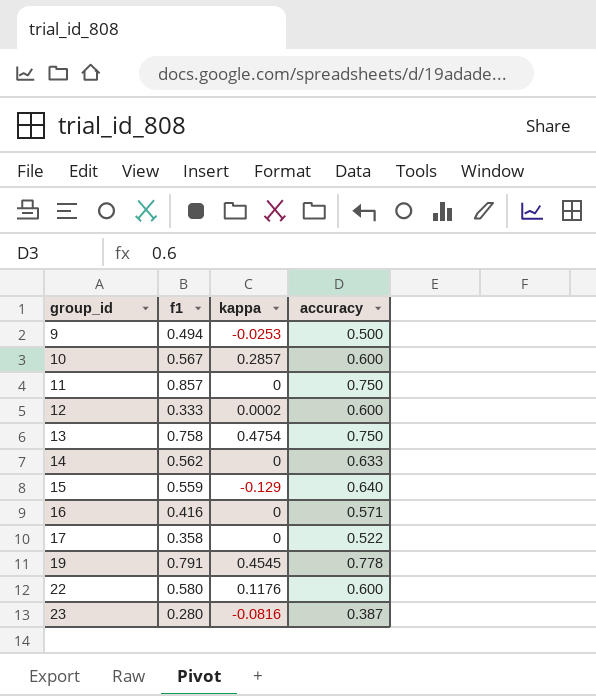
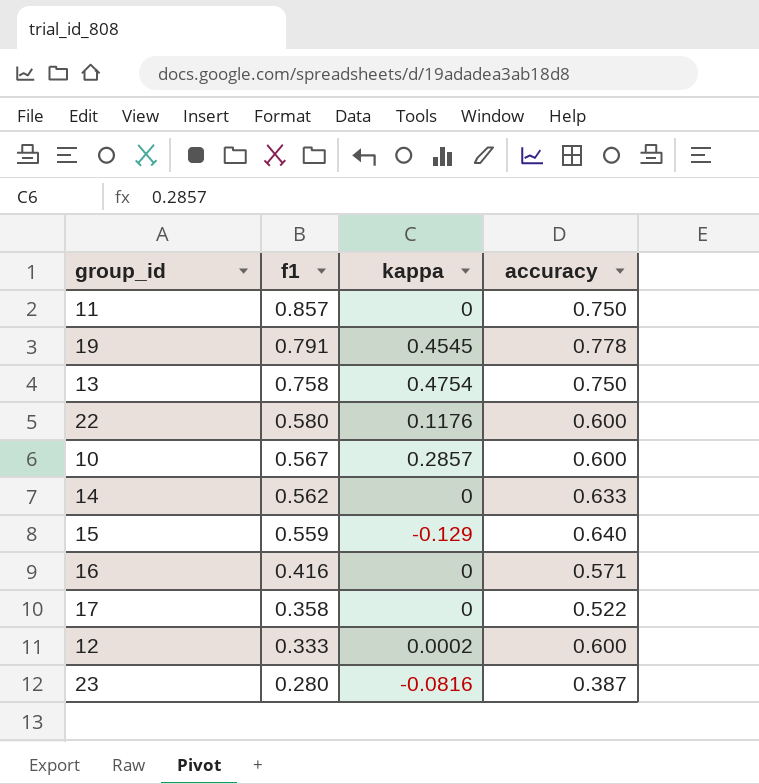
row order: group_id ascending -> f1 descending
row 9: 0.494 | -0.0253 | 0.500 -> none

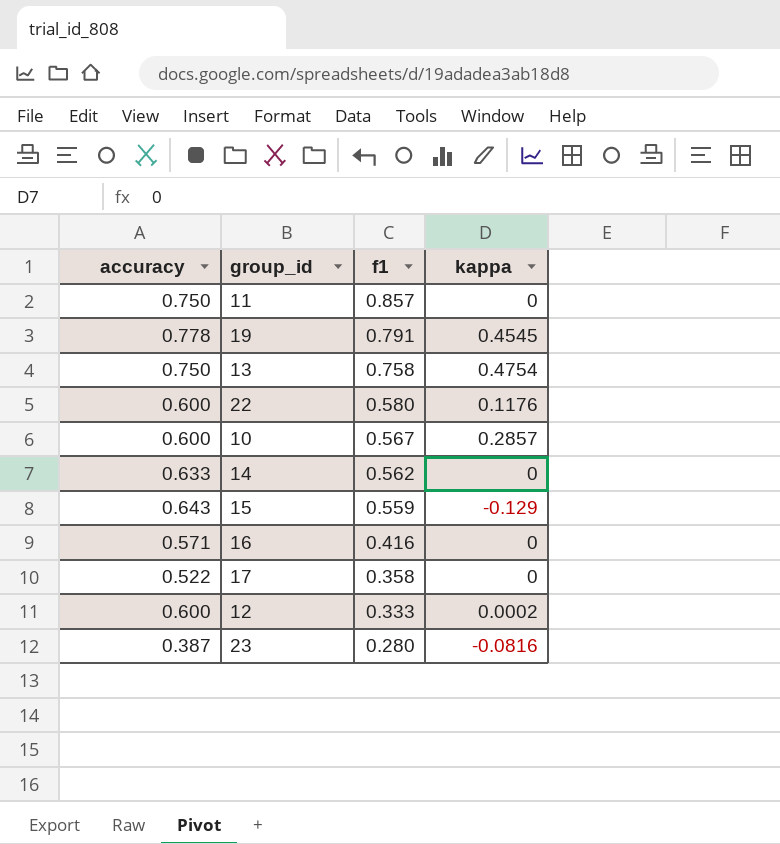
column accuracy | position: 4 -> 1
15 | accuracy: 0.640 -> 0.643

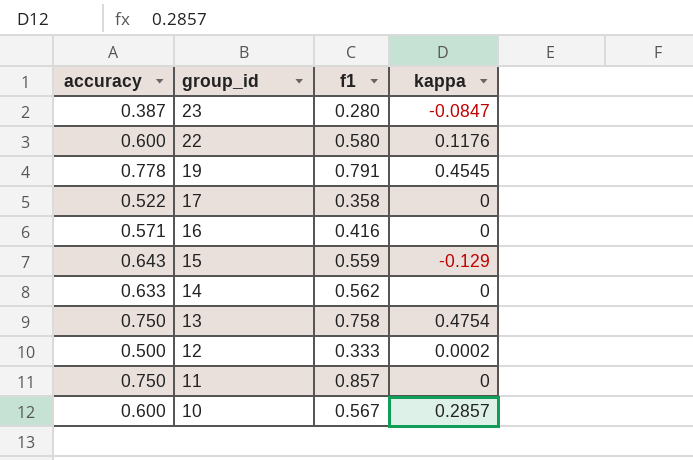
row order: f1 descending -> group_id descending
23 | kappa: -0.0816 -> -0.0847
12 | accuracy: 0.600 -> 0.500

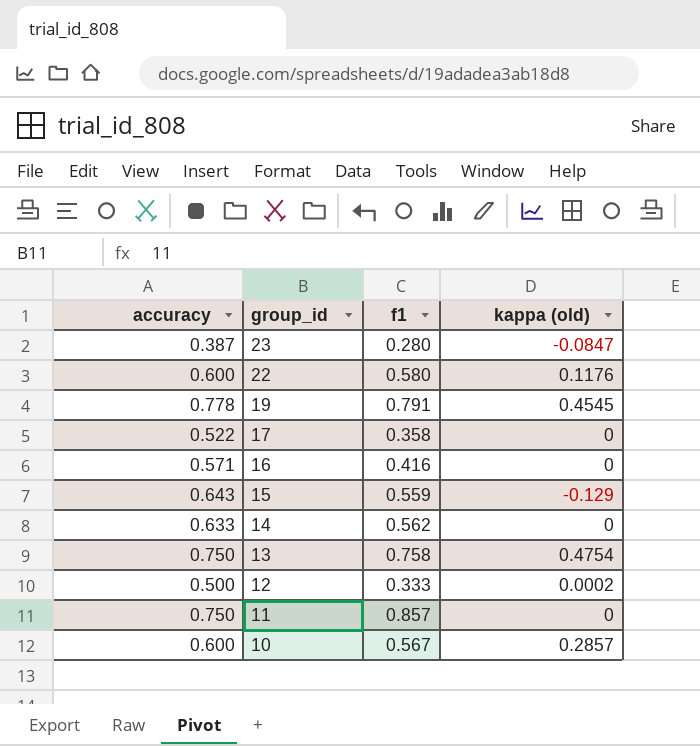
column name: kappa -> kappa (old)

